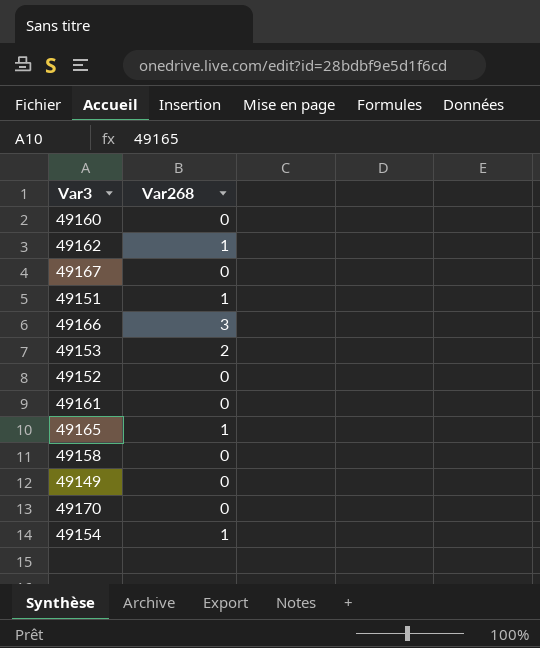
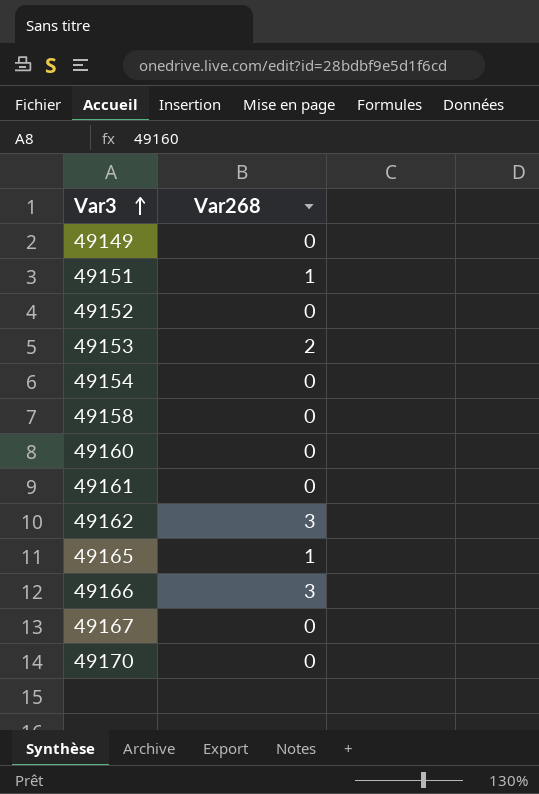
row order: none -> Var3 ascending
49154 | Var268: 1 -> 0
49162 | Var268: 1 -> 3

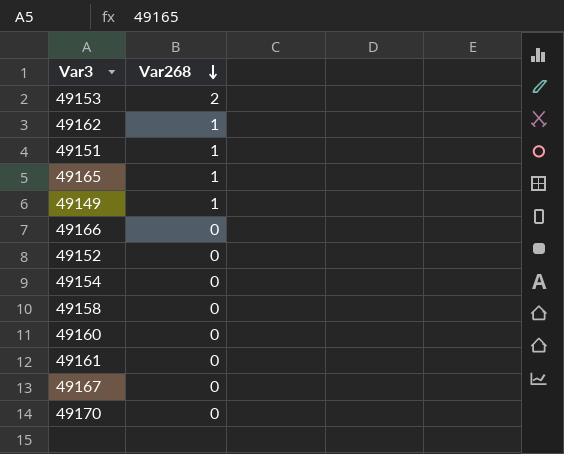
row order: Var3 ascending -> Var268 descending
49162 | Var268: 3 -> 1
49149 | Var268: 0 -> 1
49166 | Var268: 3 -> 0

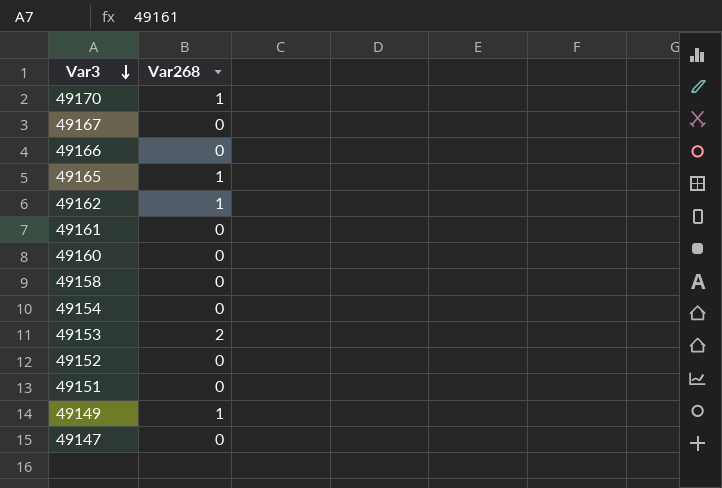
row order: Var268 descending -> Var3 descending
49170 | Var268: 0 -> 1
49151 | Var268: 1 -> 0
row 49147: none -> 0

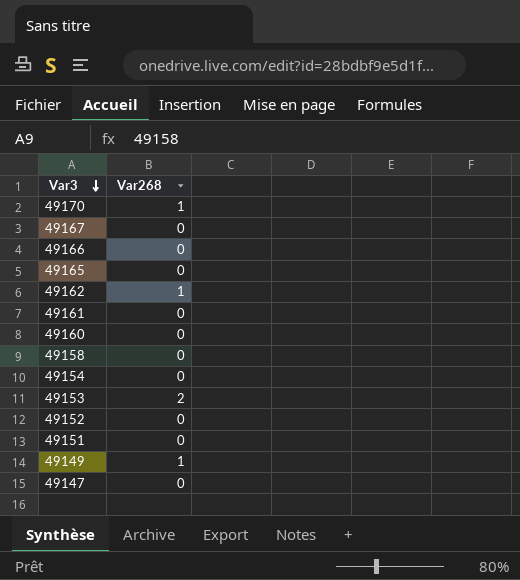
49165 | Var268: 1 -> 0

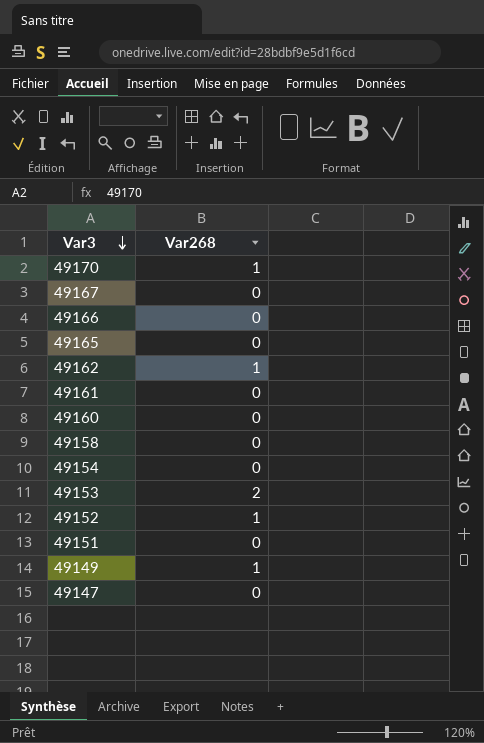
49152 | Var268: 0 -> 1

